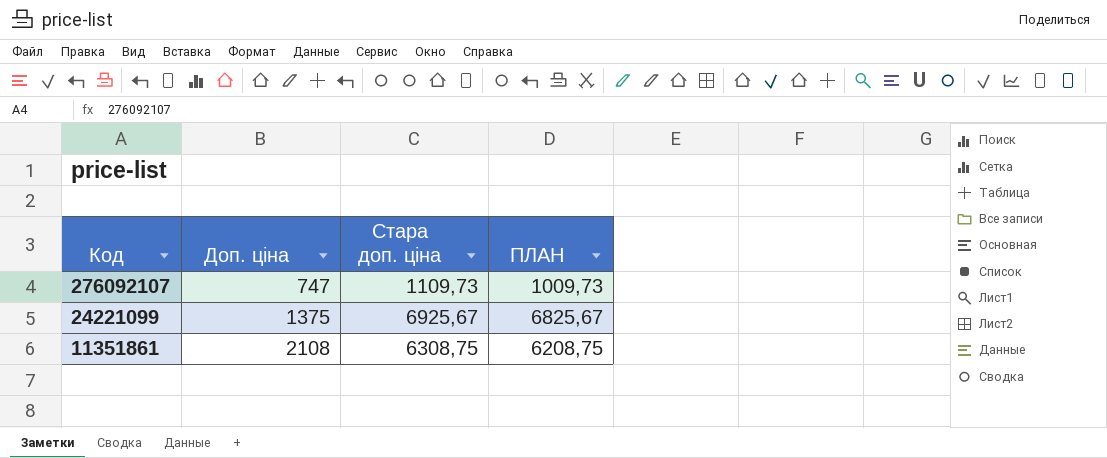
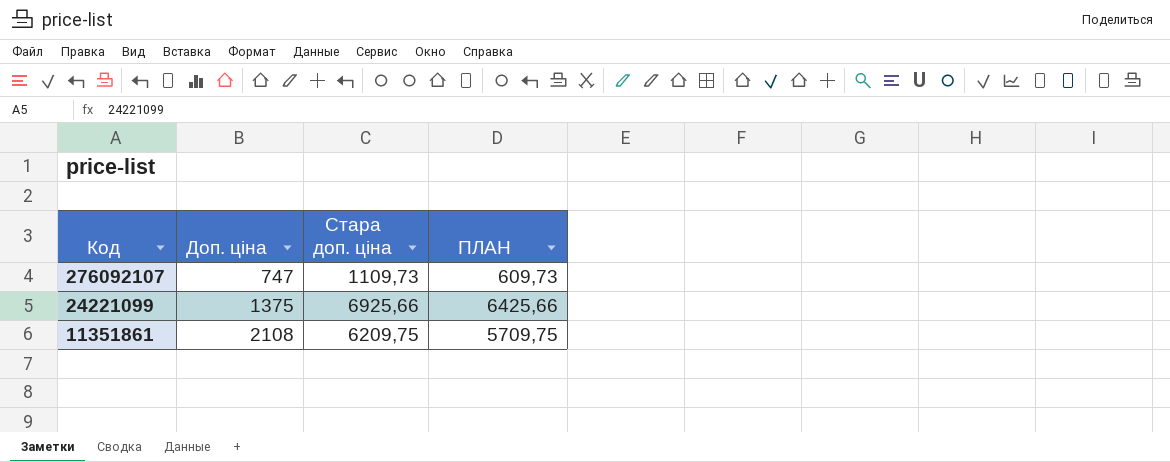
column ПЛАН | formula: [Стара доп. ціна] - 100 -> [Стара доп. ціна] - 500
24221099 | Стара доп. ціна: 6925,67 -> 6925,66
11351861 | Стара доп. ціна: 6308,75 -> 6209,75

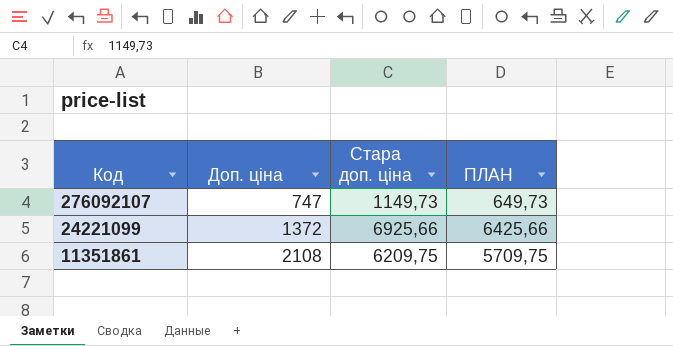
276092107 | Стара доп. ціна: 1109,73 -> 1149,73
276092107 | ПЛАН: 609,73 -> 649,73
24221099 | Доп. ціна: 1375 -> 1372

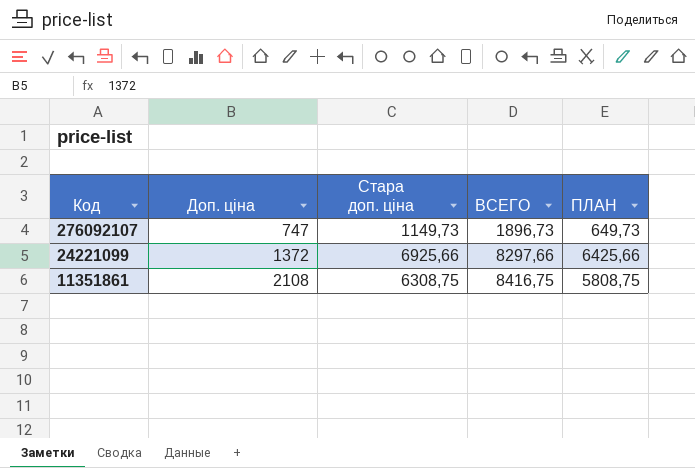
column ВСЕГО | formula: none -> [Доп. ціна] + [Стара доп. ціна]
11351861 | Стара доп. ціна: 6209,75 -> 6308,75
11351861 | ПЛАН: 5709,75 -> 5808,75

